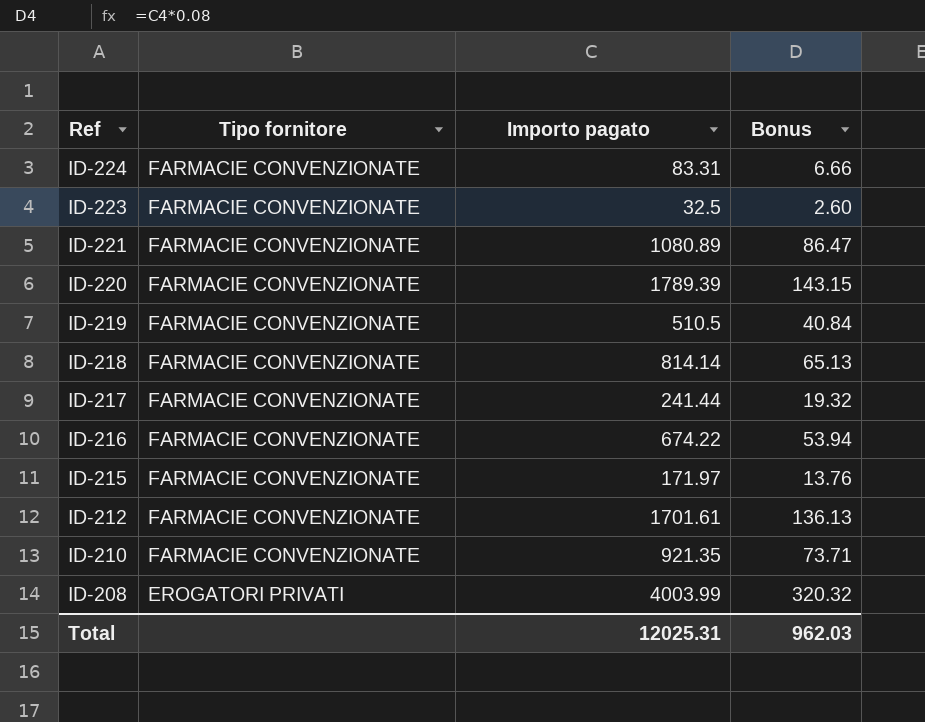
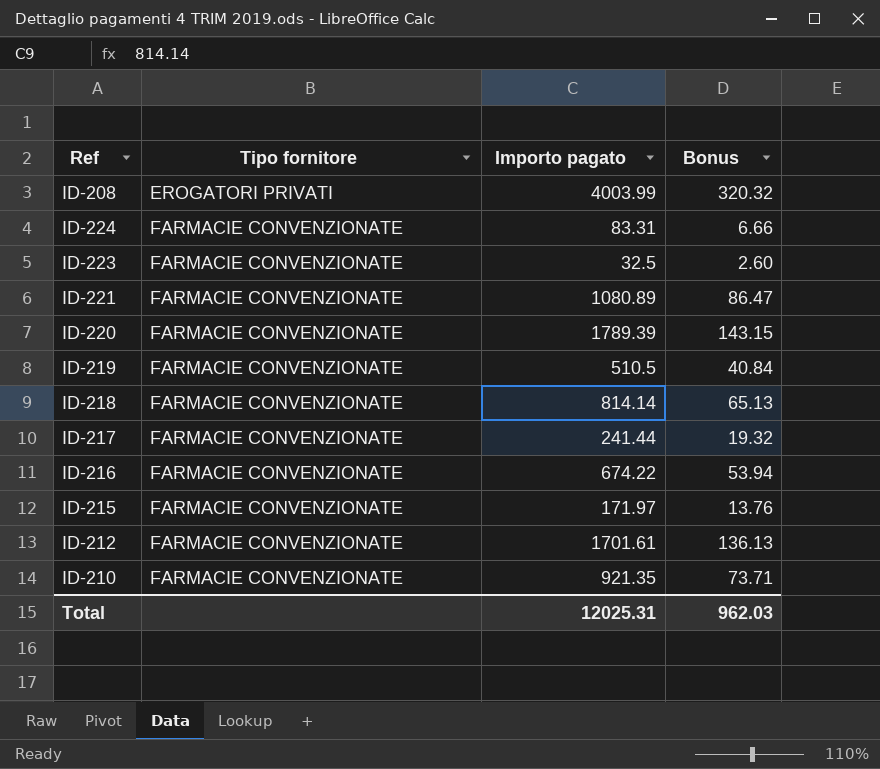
row order: Ref descending -> Tipo fornitore ascending

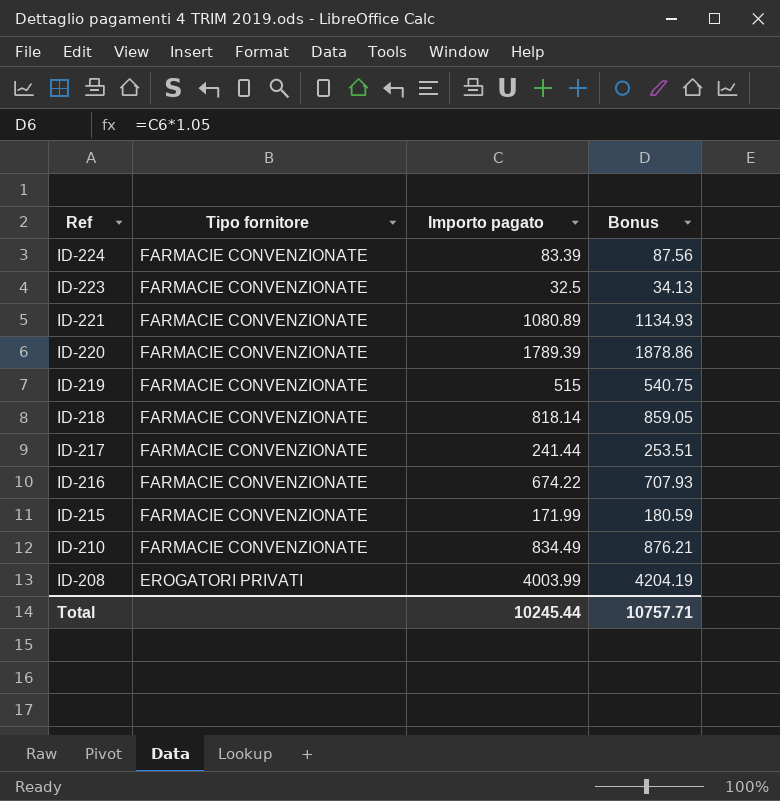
row order: Tipo fornitore ascending -> Ref descending
column Bonus | formula: [Importo pagato] * 0.08 -> [Importo pagato] * 1.05
row ID-212: FARMACIE CONVENZIONATE | 1701.61 | 136.13 -> none
ID-224 | Importo pagato: 83.31 -> 83.39
ID-219 | Importo pagato: 510.5 -> 515
ID-218 | Importo pagato: 814.14 -> 818.14
ID-215 | Importo pagato: 171.97 -> 171.99
ID-210 | Importo pagato: 921.35 -> 834.49
Total | Importo pagato: 12025.31 -> 10245.44
Total | Bonus: 962.03 -> 10757.71

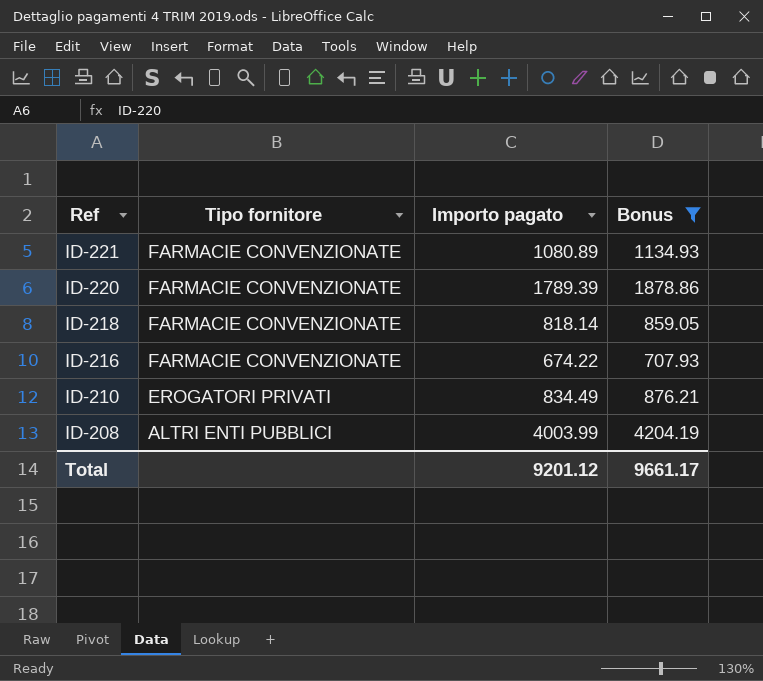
filter: none -> Bonus >= 707.93
ID-210 | Tipo fornitore: FARMACIE CONVENZIONATE -> EROGATORI PRIVATI
ID-208 | Tipo fornitore: EROGATORI PRIVATI -> ALTRI ENTI PUBBLICI
Total | Importo pagato: 10245.44 -> 9201.12
Total | Bonus: 10757.71 -> 9661.17

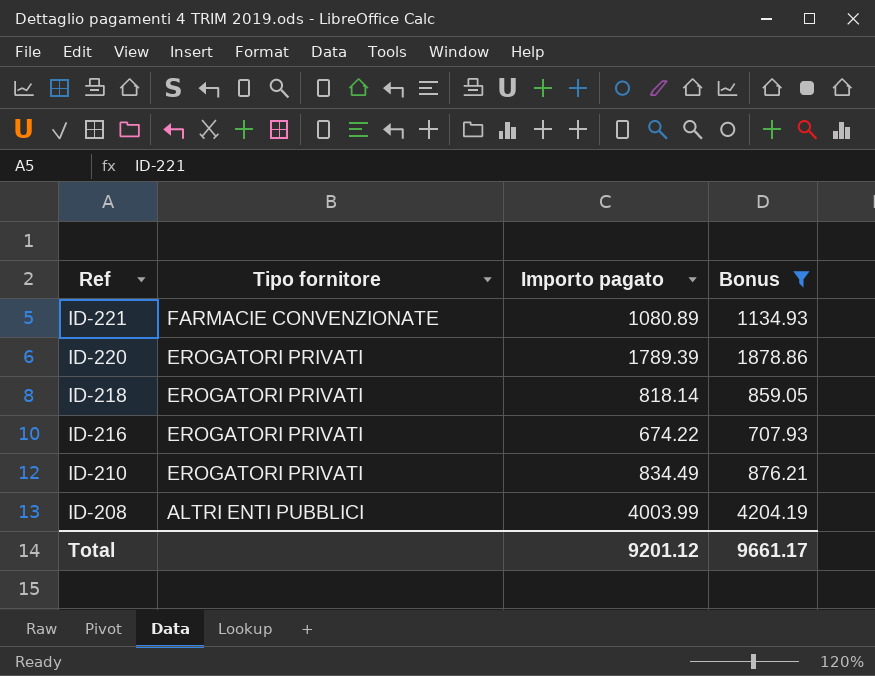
ID-220 | Tipo fornitore: FARMACIE CONVENZIONATE -> EROGATORI PRIVATI
ID-218 | Tipo fornitore: FARMACIE CONVENZIONATE -> EROGATORI PRIVATI
ID-216 | Tipo fornitore: FARMACIE CONVENZIONATE -> EROGATORI PRIVATI

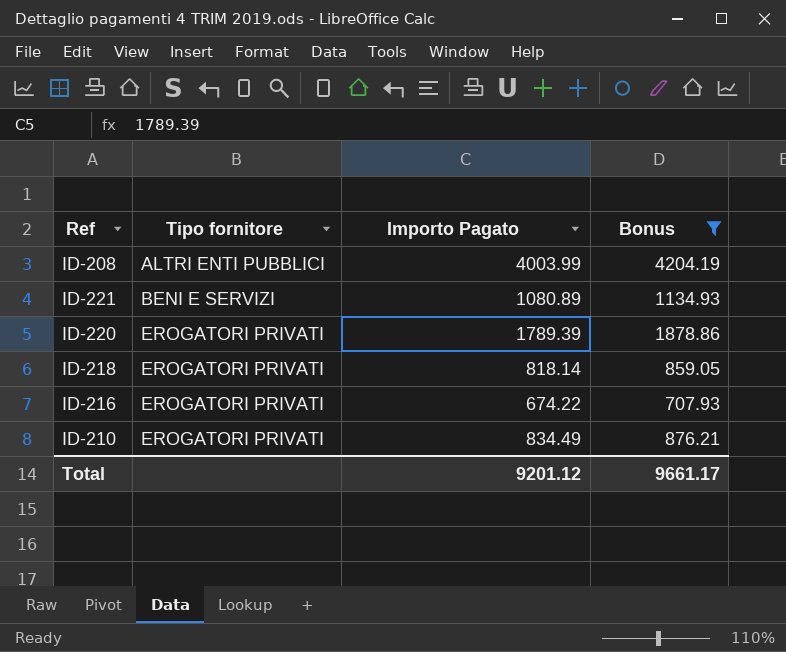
row order: Ref descending -> Tipo fornitore ascending
column name: Importo pagato -> Importo Pagato
ID-221 | Tipo fornitore: FARMACIE CONVENZIONATE -> BENI E SERVIZI

